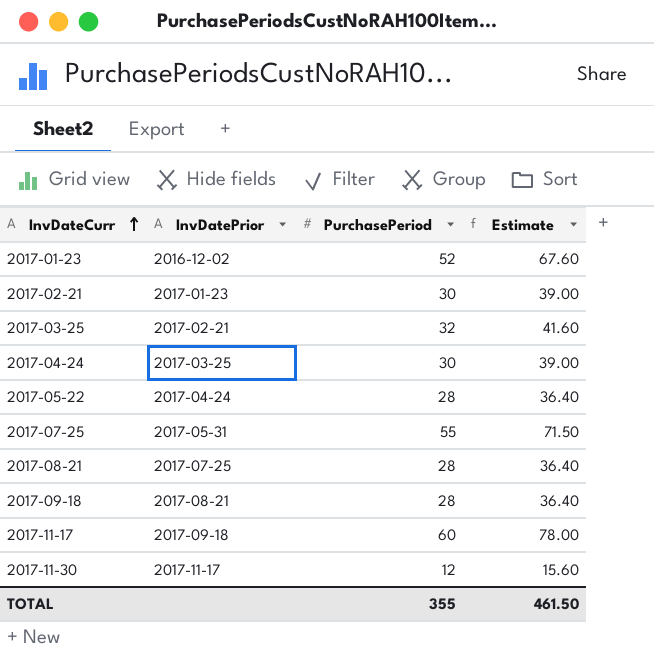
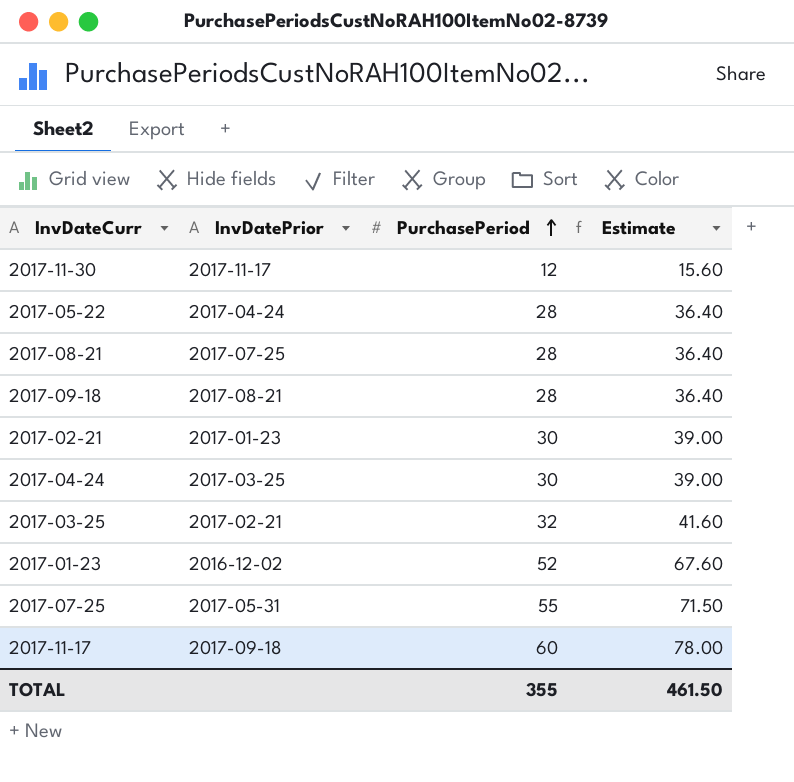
row order: InvDateCurr ascending -> PurchasePeriod ascending

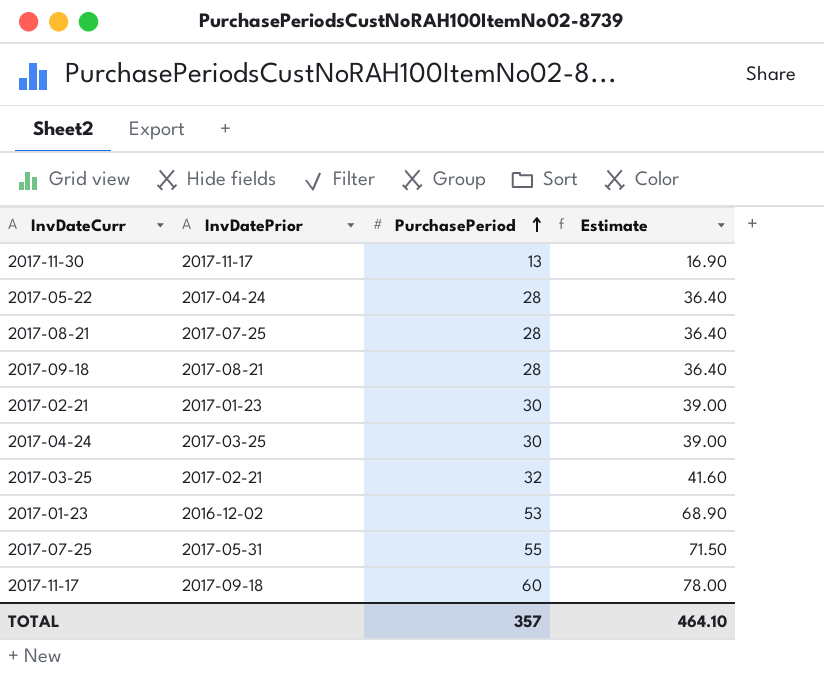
2017-11-30 | PurchasePeriod: 12 -> 13
2017-11-30 | Estimate: 15.60 -> 16.90
2017-01-23 | PurchasePeriod: 52 -> 53
2017-01-23 | Estimate: 67.60 -> 68.90
TOTAL | PurchasePeriod: 355 -> 357
TOTAL | Estimate: 461.50 -> 464.10

